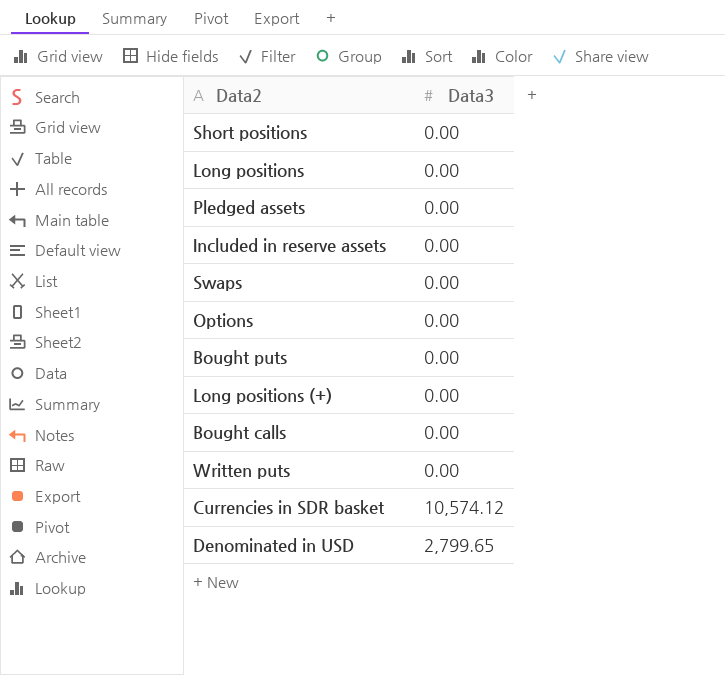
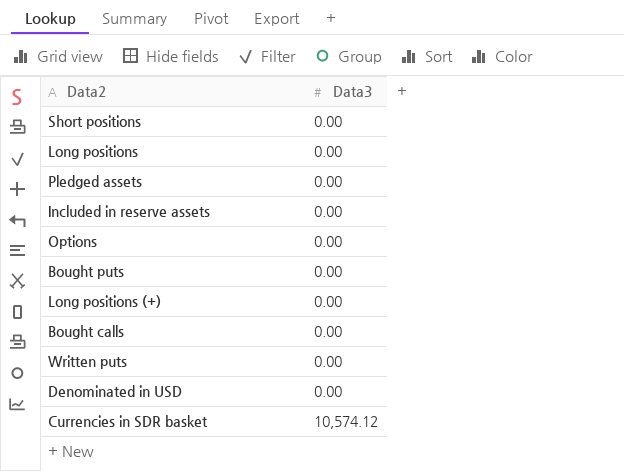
row order: none -> Data3 ascending
row Swaps: 0.00 -> none
Denominated in USD | Data3: 2,799.65 -> 0.00

